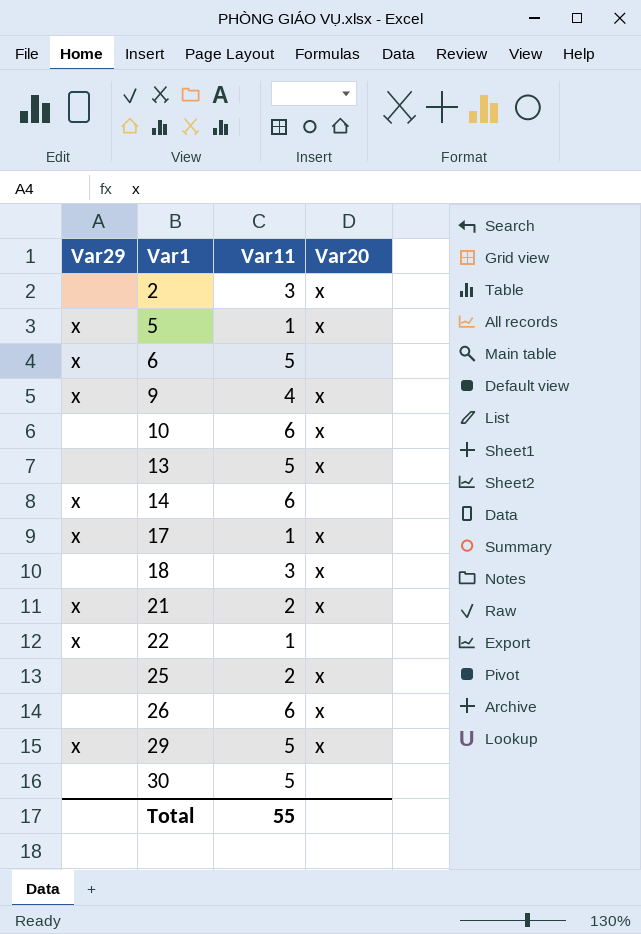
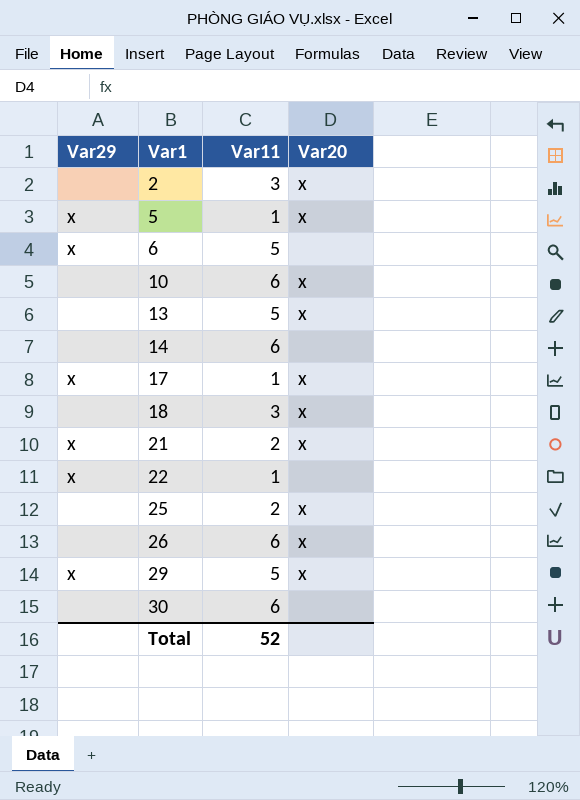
row 9: x | 4 | x -> none
14 | Var29: x -> none
30 | Var11: 5 -> 6
Total | Var11: 55 -> 52

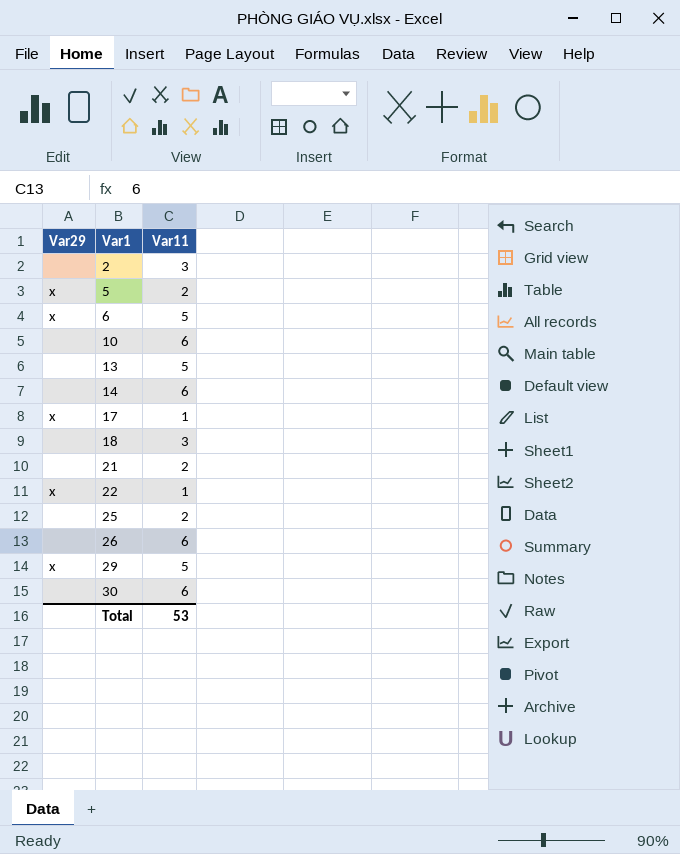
column Var20 | position: 4 -> none
5 | Var11: 1 -> 2
21 | Var29: x -> none
Total | Var11: 52 -> 53

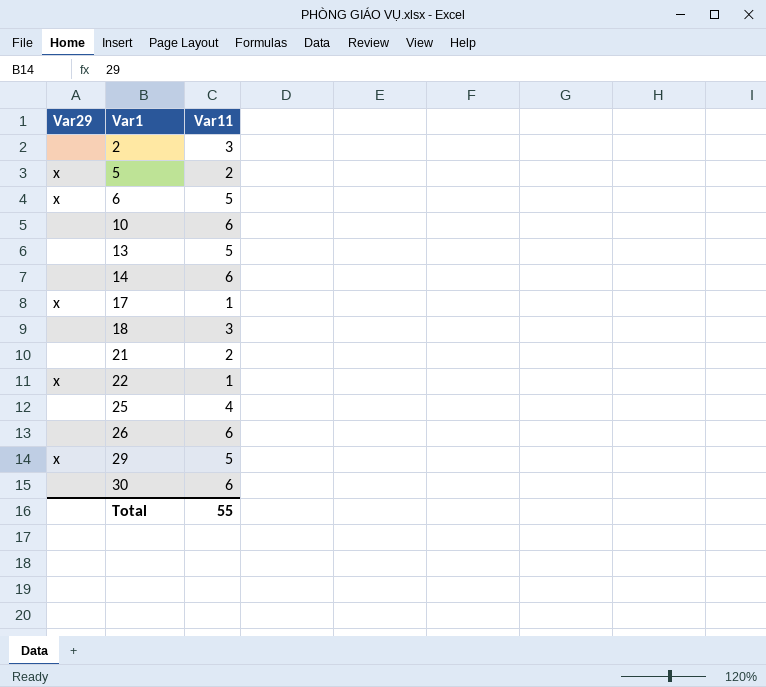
25 | Var11: 2 -> 4
Total | Var11: 53 -> 55

